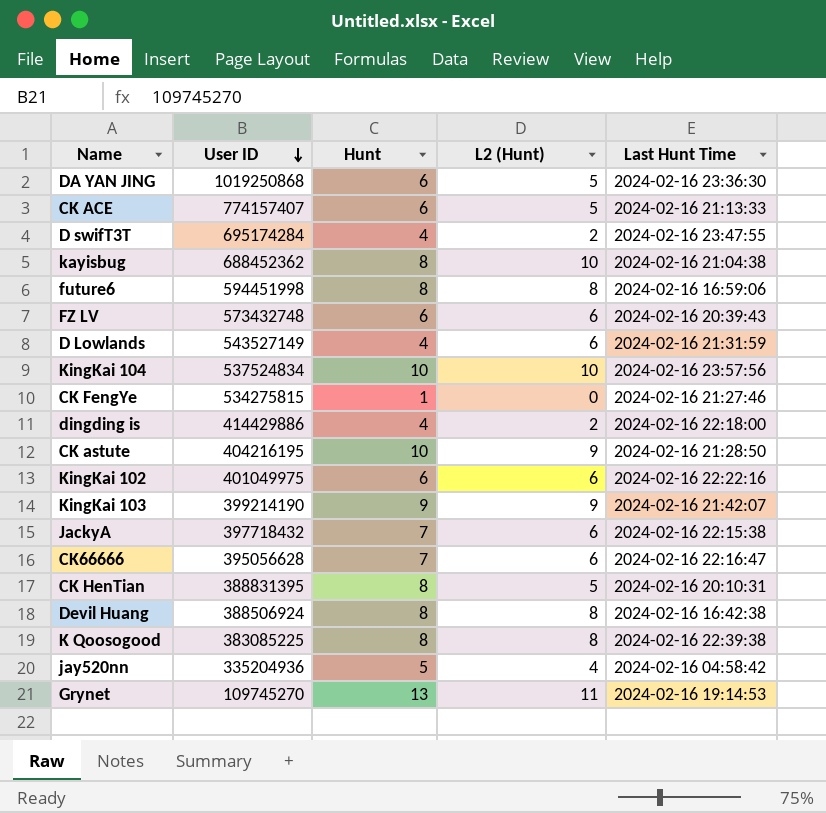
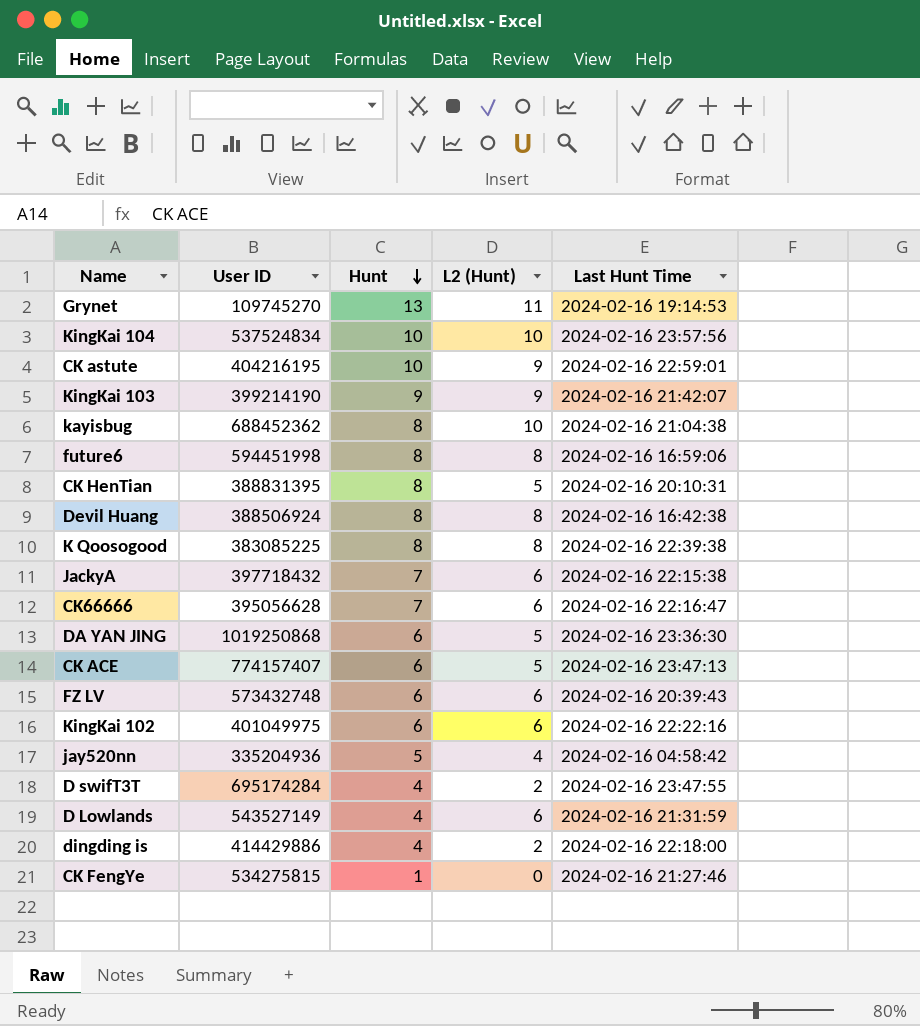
row order: User ID descending -> Hunt descending
CK astute | Last Hunt Time: 2024-02-16 21:28:50 -> 2024-02-16 22:59:01
CK ACE | Last Hunt Time: 2024-02-16 21:13:33 -> 2024-02-16 23:47:13

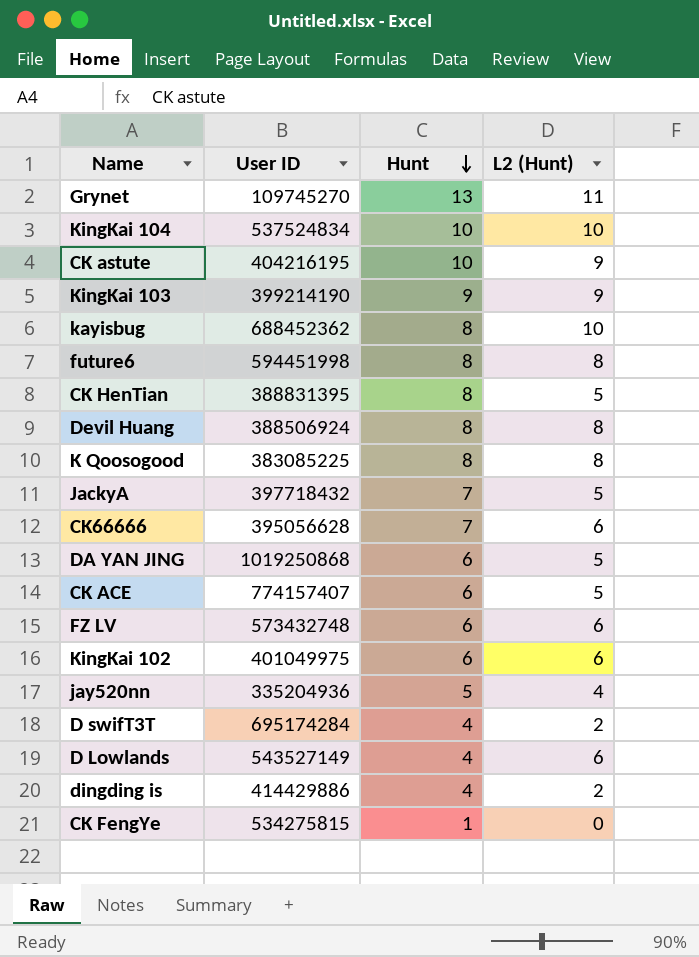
column Last Hunt Time | position: 5 -> none
JackyA | L2 (Hunt): 6 -> 5

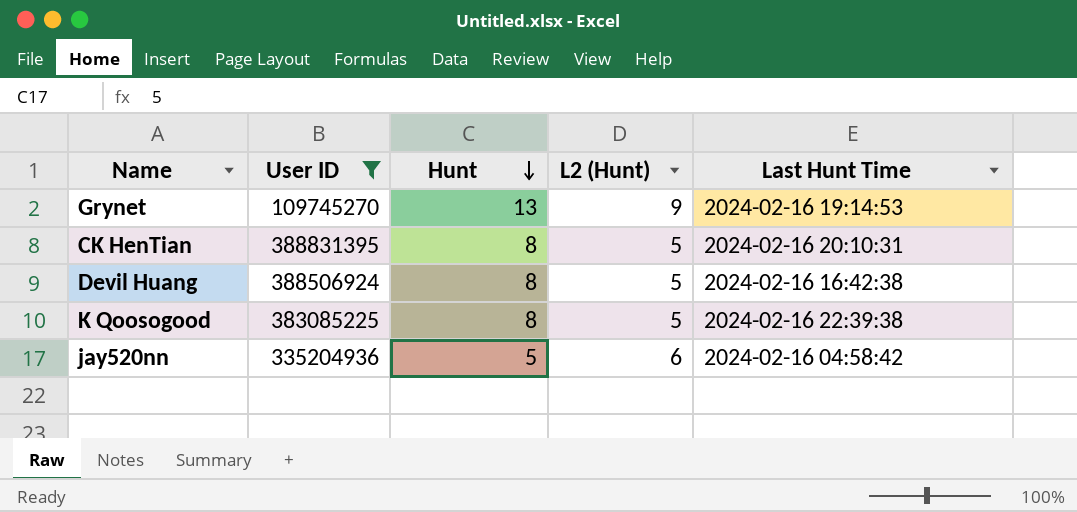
filter: none -> User ID <= 388831395
column Last Hunt Time | position: none -> 5
Grynet | L2 (Hunt): 11 -> 9
Devil Huang | L2 (Hunt): 8 -> 5
K Qoosogood | L2 (Hunt): 8 -> 5
jay520nn | L2 (Hunt): 4 -> 6

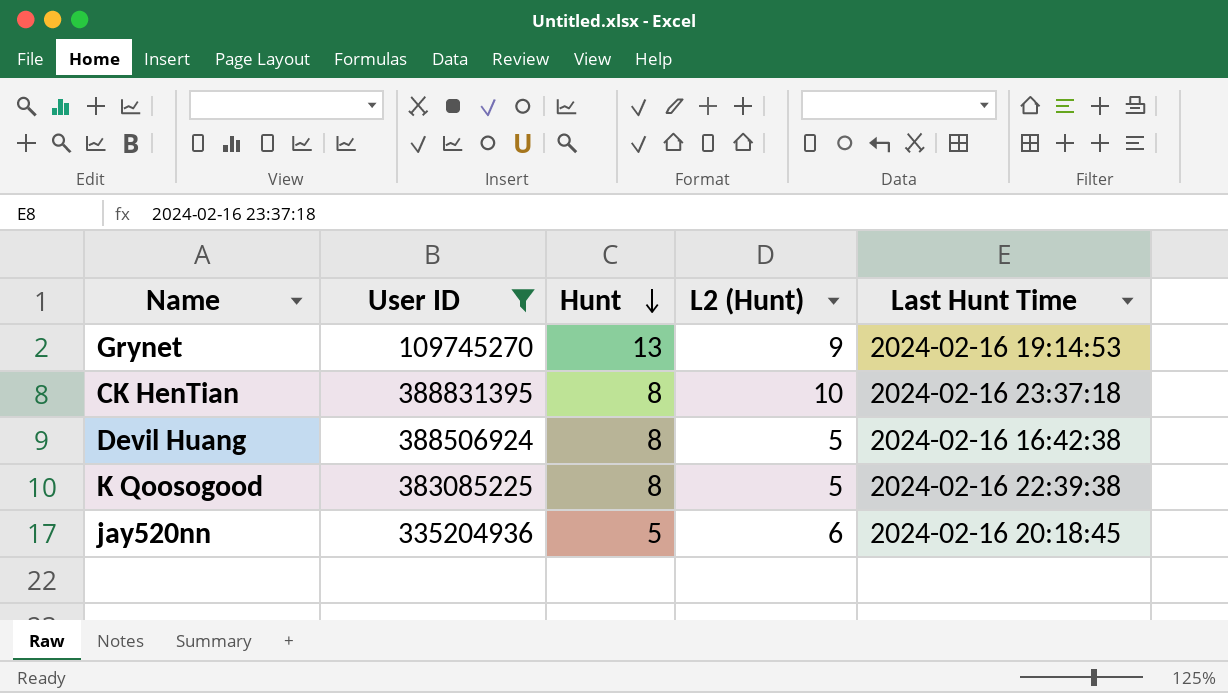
CK HenTian | L2 (Hunt): 5 -> 10
CK HenTian | Last Hunt Time: 2024-02-16 20:10:31 -> 2024-02-16 23:37:18
jay520nn | Last Hunt Time: 2024-02-16 04:58:42 -> 2024-02-16 20:18:45

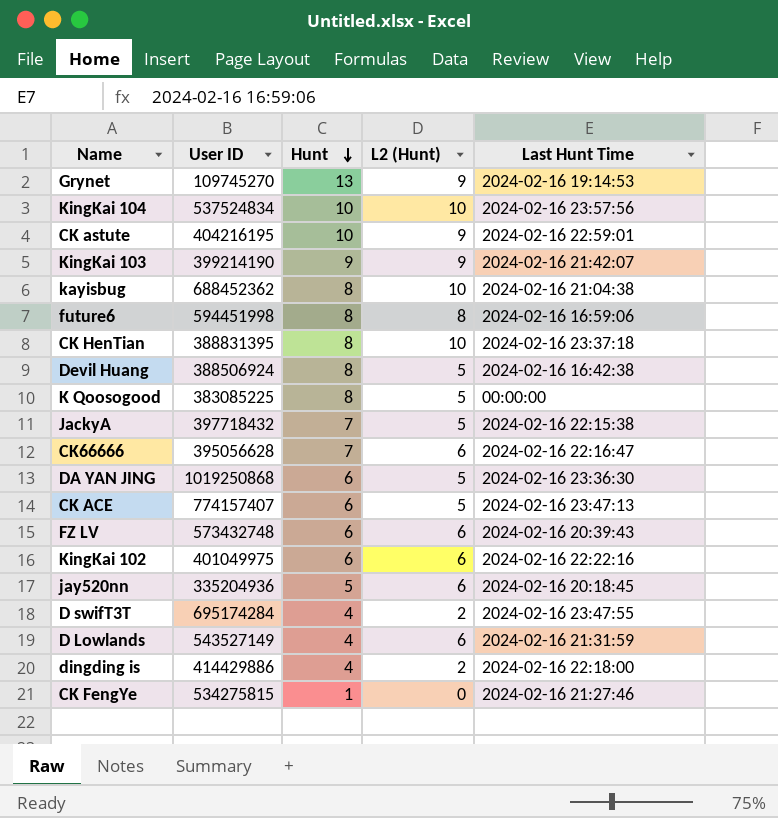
filter: User ID <= 388831395 -> none
K Qoosogood | Last Hunt Time: 2024-02-16 22:39:38 -> 00:00:00

